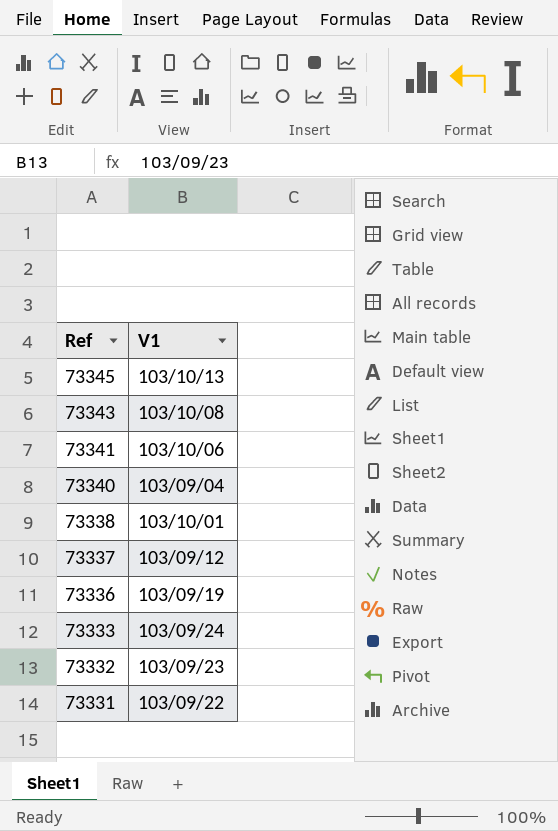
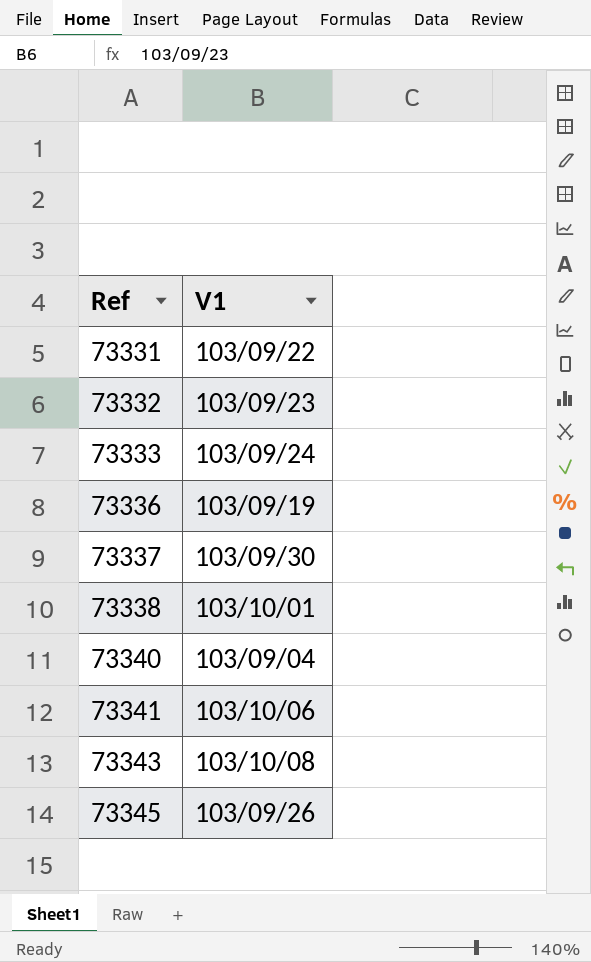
row order: Ref descending -> Ref ascending
73337 | V1: 103/09/12 -> 103/09/30
73345 | V1: 103/10/13 -> 103/09/26

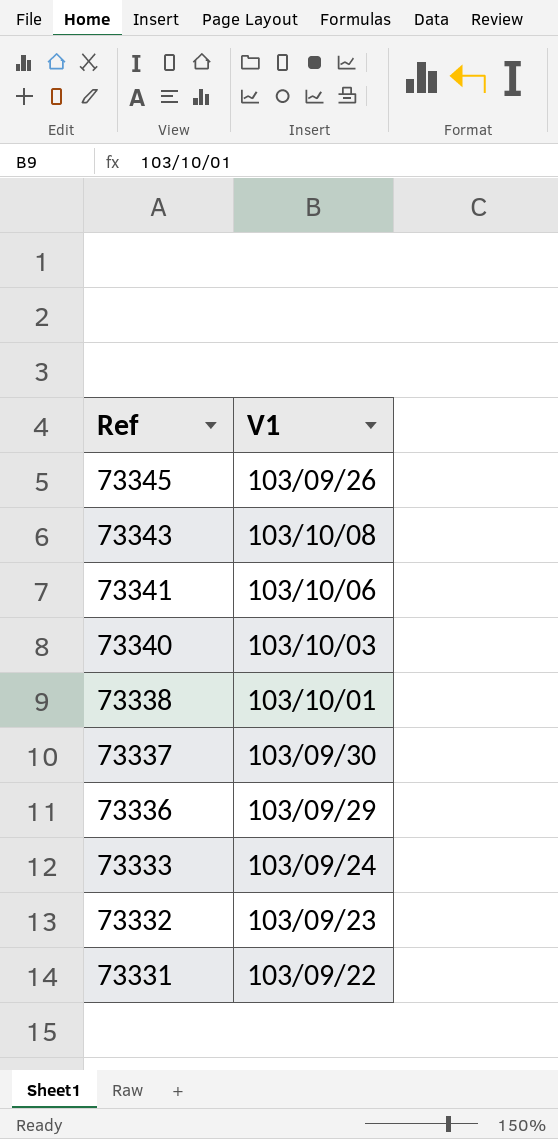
row order: Ref ascending -> Ref descending
73340 | V1: 103/09/04 -> 103/10/03
73336 | V1: 103/09/19 -> 103/09/29

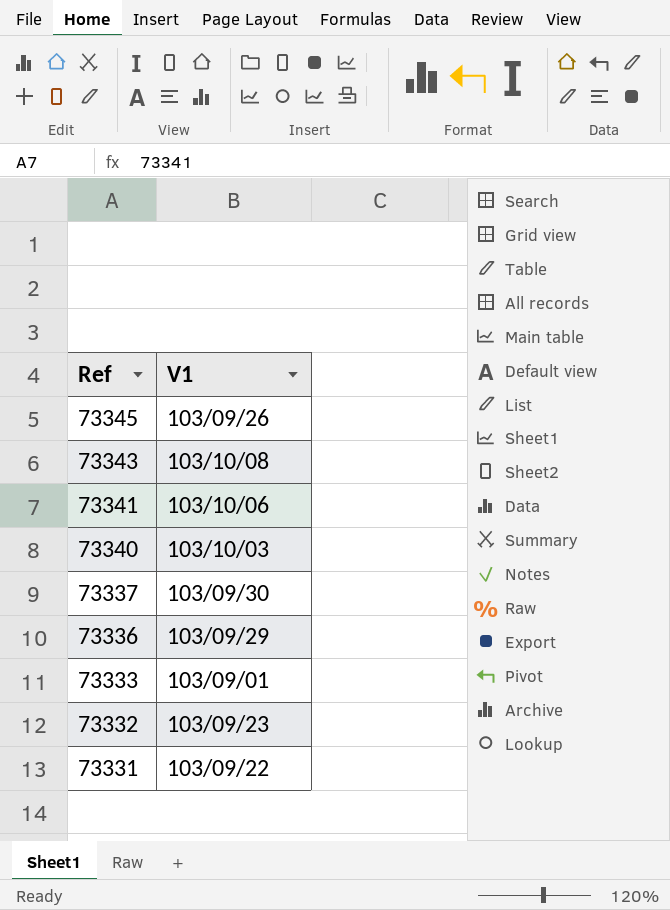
row 73338: 103/10/01 -> none
73333 | V1: 103/09/24 -> 103/09/01

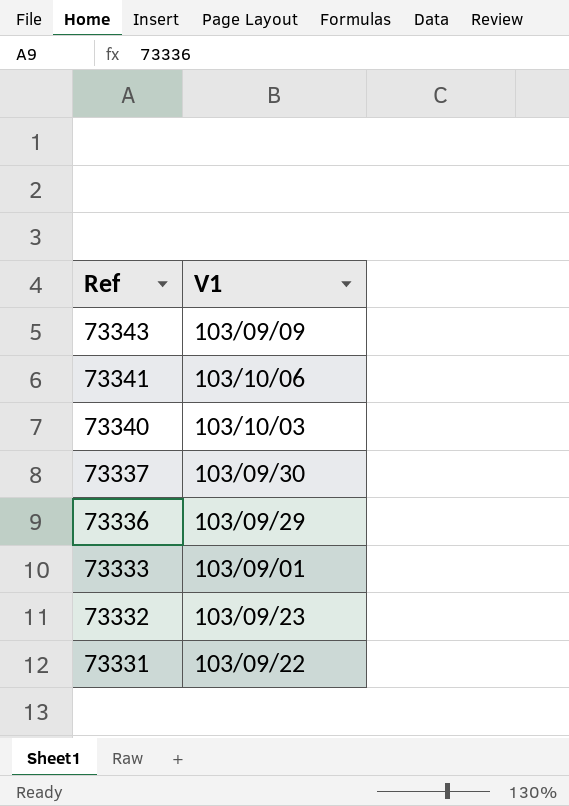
row 73345: 103/09/26 -> none
73343 | V1: 103/10/08 -> 103/09/09

